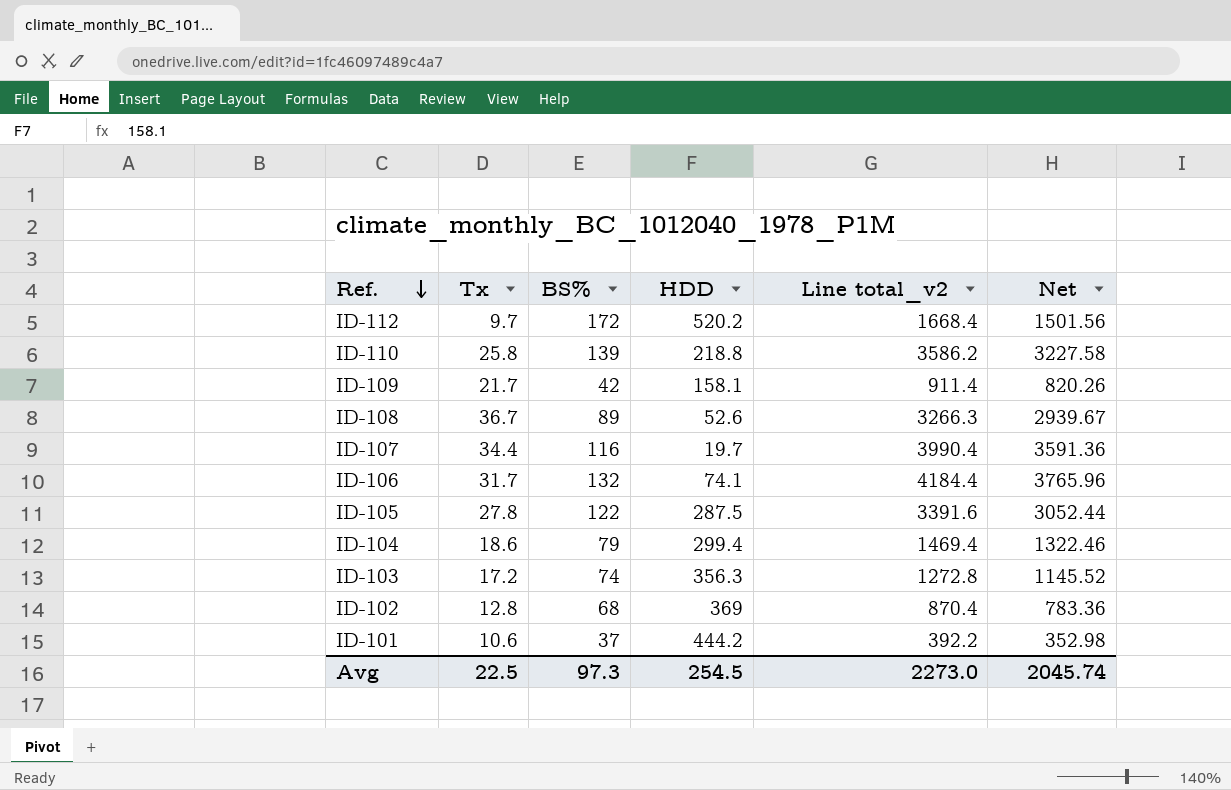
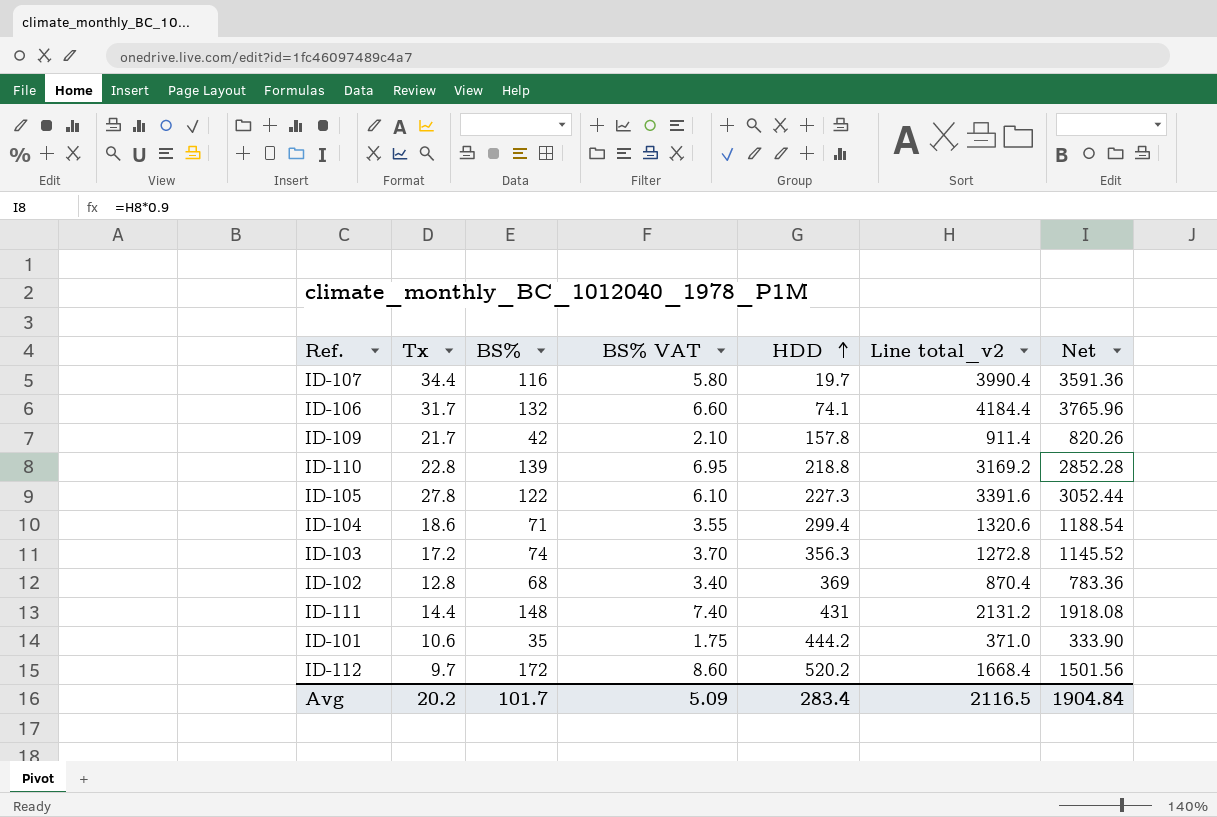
row order: Ref. descending -> HDD ascending
column BS% VAT | formula: none -> [BS%] * 0.05
row ID-108: 36.7 | 89 | 52.6 | 3266.3 | 2939.67 -> none
ID-109 | HDD: 158.1 -> 157.8
ID-110 | Tx: 25.8 -> 22.8
ID-110 | Line total_v2: 3586.2 -> 3169.2
ID-110 | Net: 3227.58 -> 2852.28
ID-105 | HDD: 287.5 -> 227.3
ID-104 | BS%: 79 -> 71
ID-104 | Line total_v2: 1469.4 -> 1320.6
ID-104 | Net: 1322.46 -> 1188.54
row ID-111: none -> 14.4 | 148 | 7.40 | 431 | 2131.2 | 1918.08
ID-101 | BS%: 37 -> 35
ID-101 | Line total_v2: 392.2 -> 371.0
ID-101 | Net: 352.98 -> 333.90
Avg | Tx: 22.5 -> 20.2
Avg | BS%: 97.3 -> 101.7
Avg | HDD: 254.5 -> 283.4
Avg | Line total_v2: 2273.0 -> 2116.5
Avg | Net: 2045.74 -> 1904.84

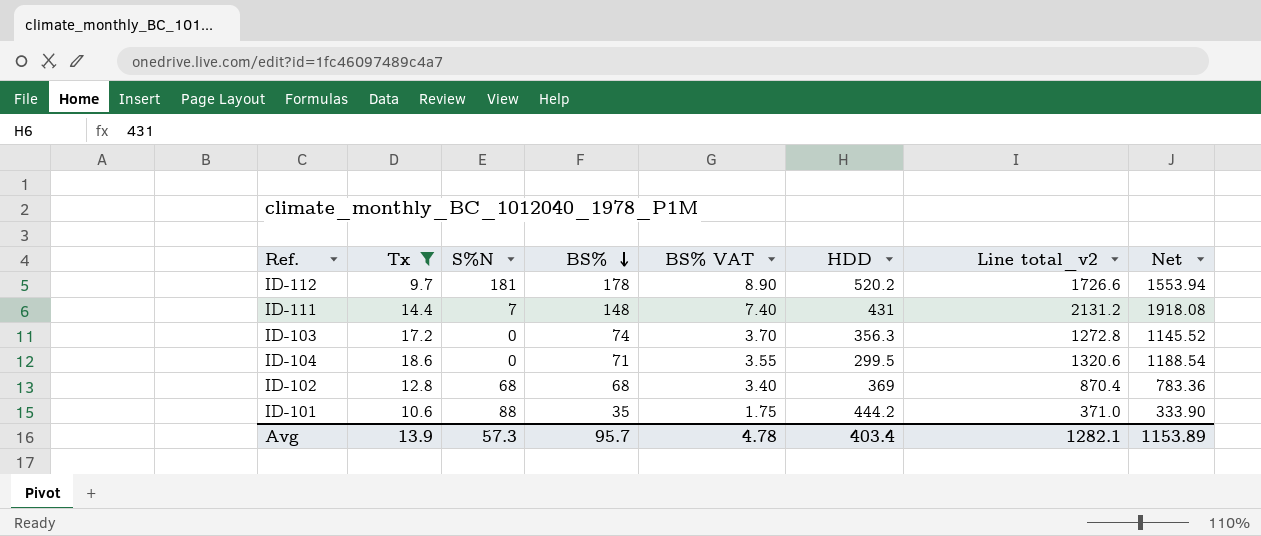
filter: none -> Tx <= 18.6
row order: HDD ascending -> BS% descending
column S%N | position: none -> 3
ID-112 | BS%: 172 -> 178
ID-112 | BS% VAT: 8.60 -> 8.90
ID-112 | Line total_v2: 1668.4 -> 1726.6
ID-112 | Net: 1501.56 -> 1553.94
ID-104 | HDD: 299.4 -> 299.5
Avg | Tx: 20.2 -> 13.9
Avg | BS%: 101.7 -> 95.7
Avg | BS% VAT: 5.09 -> 4.78
Avg | HDD: 283.4 -> 403.4
Avg | Line total_v2: 2116.5 -> 1282.1
Avg | Net: 1904.84 -> 1153.89

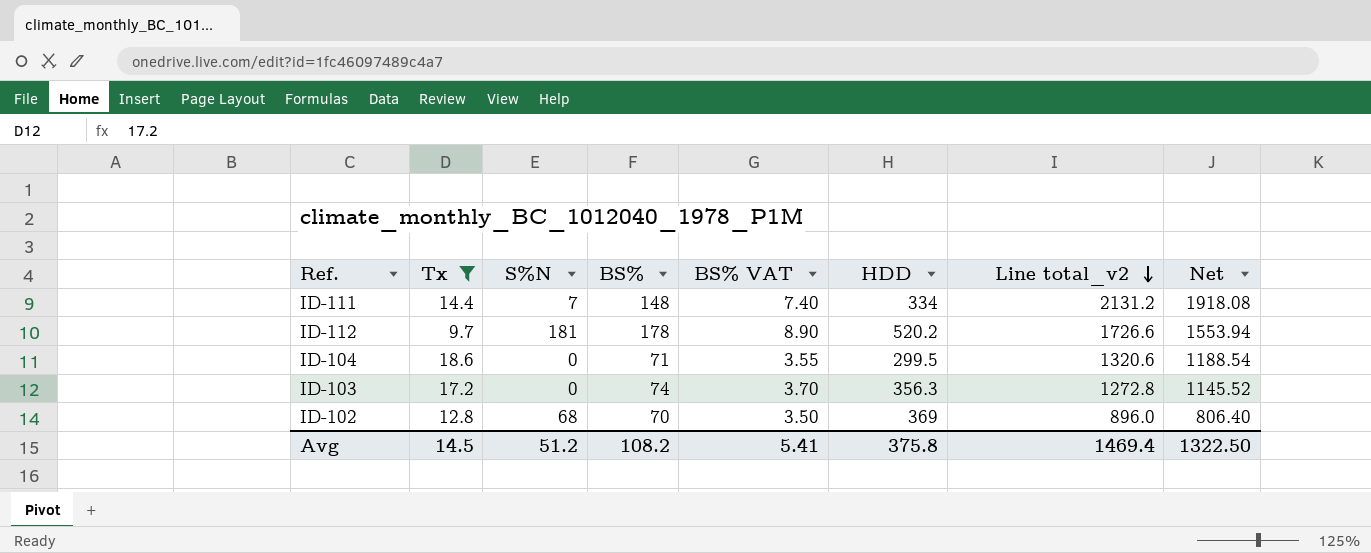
row order: BS% descending -> Line total_v2 descending
row ID-101: 10.6 | 88 | 35 | 1.75 | 444.2 | 371.0 | 333.90 -> none
ID-111 | HDD: 431 -> 334
ID-102 | BS%: 68 -> 70
ID-102 | BS% VAT: 3.40 -> 3.50
ID-102 | Line total_v2: 870.4 -> 896.0
ID-102 | Net: 783.36 -> 806.40
Avg | Tx: 13.9 -> 14.5
Avg | S%N: 57.3 -> 51.2
Avg | BS%: 95.7 -> 108.2
Avg | BS% VAT: 4.78 -> 5.41
Avg | HDD: 403.4 -> 375.8
Avg | Line total_v2: 1282.1 -> 1469.4
Avg | Net: 1153.89 -> 1322.50

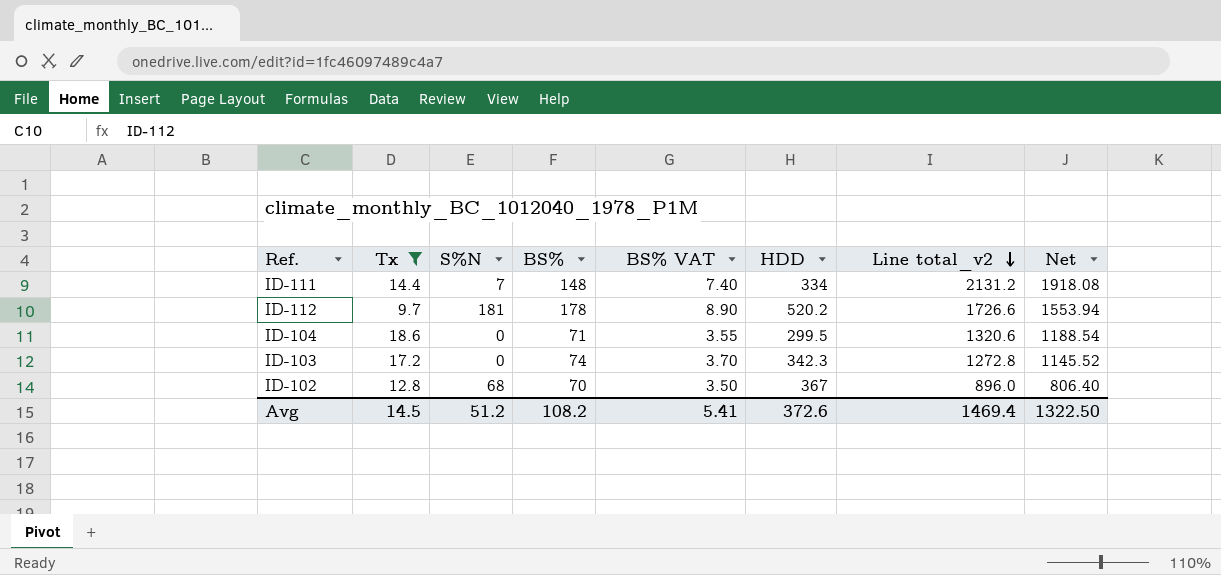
ID-103 | HDD: 356.3 -> 342.3
ID-102 | HDD: 369 -> 367
Avg | HDD: 375.8 -> 372.6

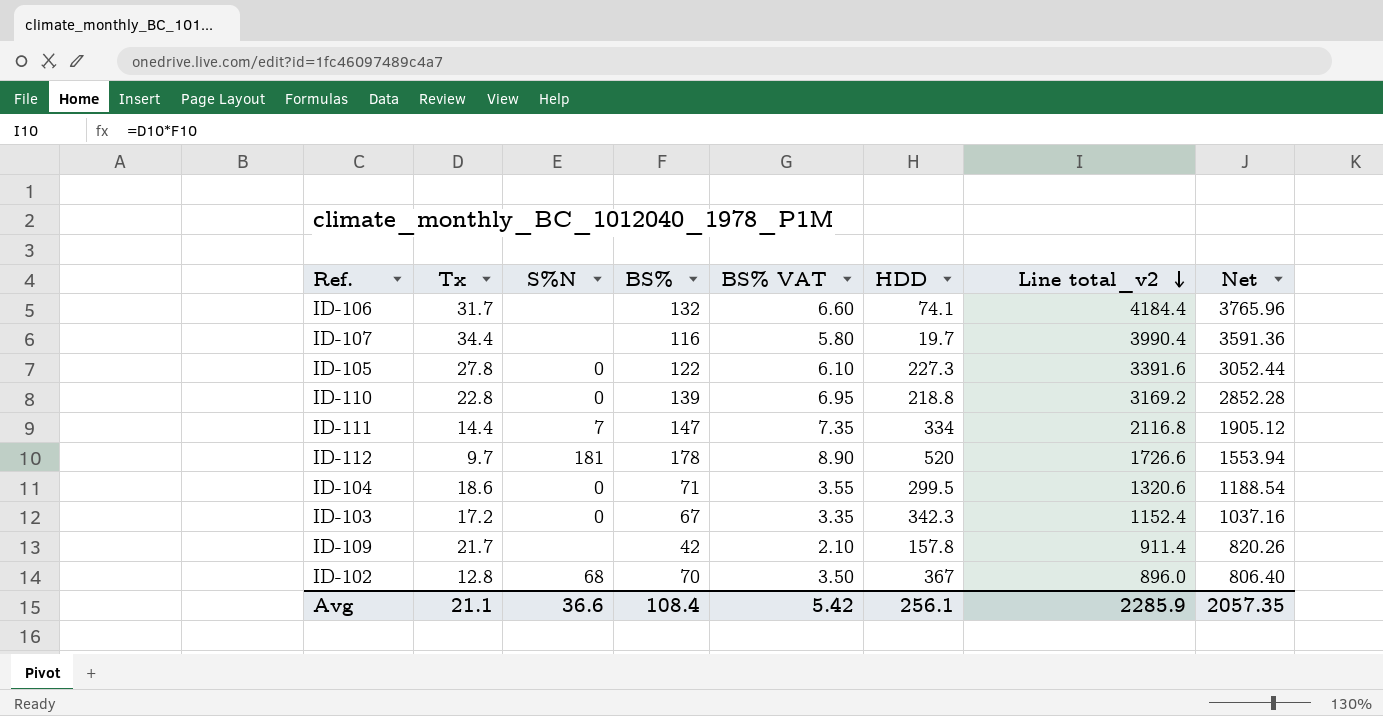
filter: Tx <= 18.6 -> none
ID-111 | BS%: 148 -> 147
ID-111 | BS% VAT: 7.40 -> 7.35
ID-111 | Line total_v2: 2131.2 -> 2116.8
ID-111 | Net: 1918.08 -> 1905.12
ID-112 | HDD: 520.2 -> 520
ID-103 | BS%: 74 -> 67
ID-103 | BS% VAT: 3.70 -> 3.35
ID-103 | Line total_v2: 1272.8 -> 1152.4
ID-103 | Net: 1145.52 -> 1037.16
Avg | Tx: 14.5 -> 21.1
Avg | S%N: 51.2 -> 36.6
Avg | BS%: 108.2 -> 108.4
Avg | BS% VAT: 5.41 -> 5.42
Avg | HDD: 372.6 -> 256.1
Avg | Line total_v2: 1469.4 -> 2285.9
Avg | Net: 1322.50 -> 2057.35

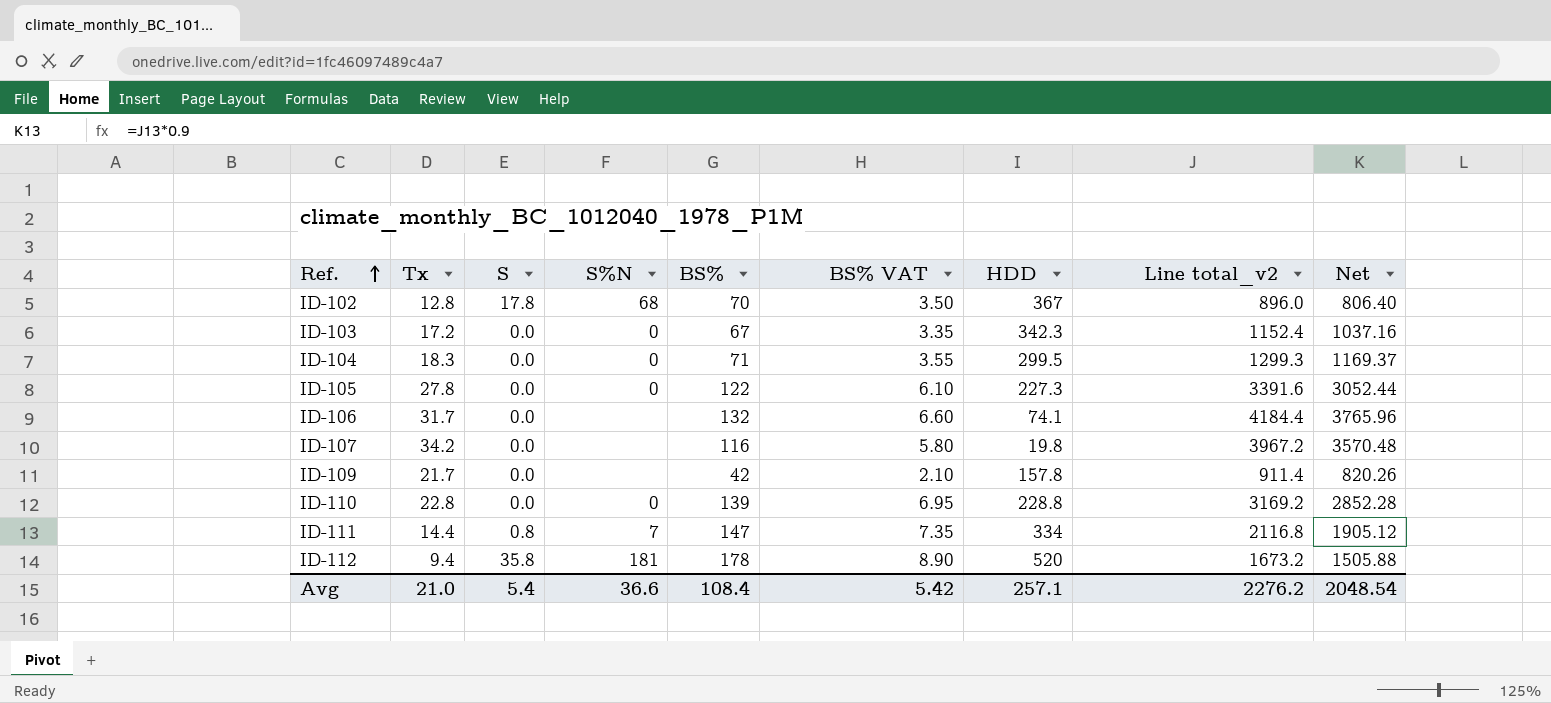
row order: Line total_v2 descending -> Ref. ascending
column S | position: none -> 3
ID-104 | Tx: 18.6 -> 18.3
ID-104 | Line total_v2: 1320.6 -> 1299.3
ID-104 | Net: 1188.54 -> 1169.37
ID-107 | Tx: 34.4 -> 34.2
ID-107 | HDD: 19.7 -> 19.8
ID-107 | Line total_v2: 3990.4 -> 3967.2
ID-107 | Net: 3591.36 -> 3570.48
ID-110 | HDD: 218.8 -> 228.8
ID-112 | Tx: 9.7 -> 9.4
ID-112 | Line total_v2: 1726.6 -> 1673.2
ID-112 | Net: 1553.94 -> 1505.88
Avg | Tx: 21.1 -> 21.0
Avg | HDD: 256.1 -> 257.1
Avg | Line total_v2: 2285.9 -> 2276.2
Avg | Net: 2057.35 -> 2048.54

